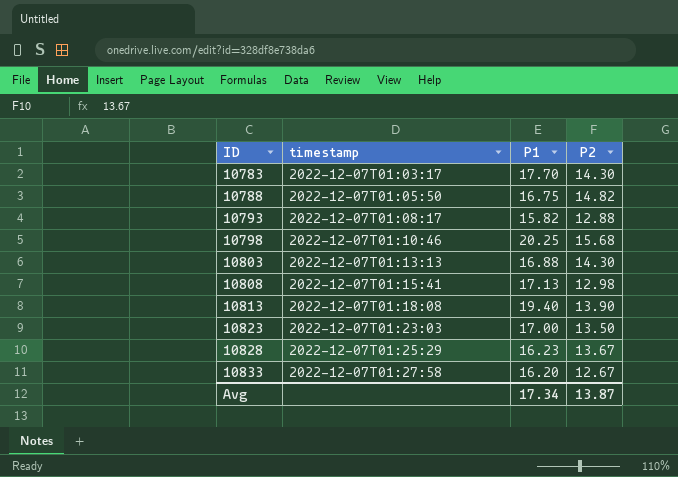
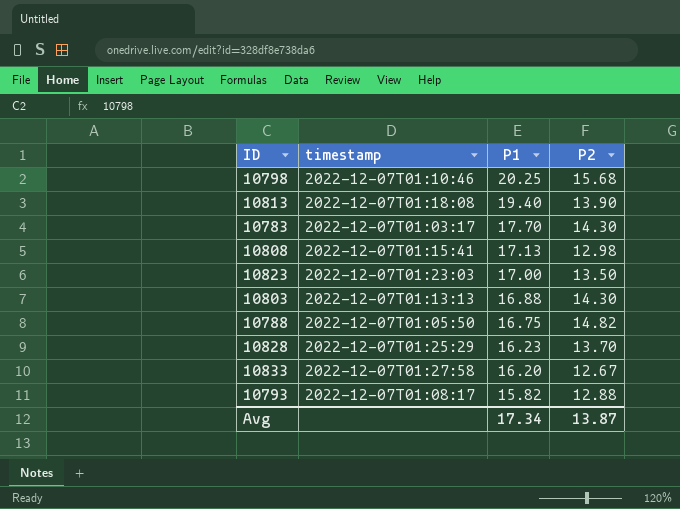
row order: ID ascending -> P1 descending
10828 | P2: 13.67 -> 13.70

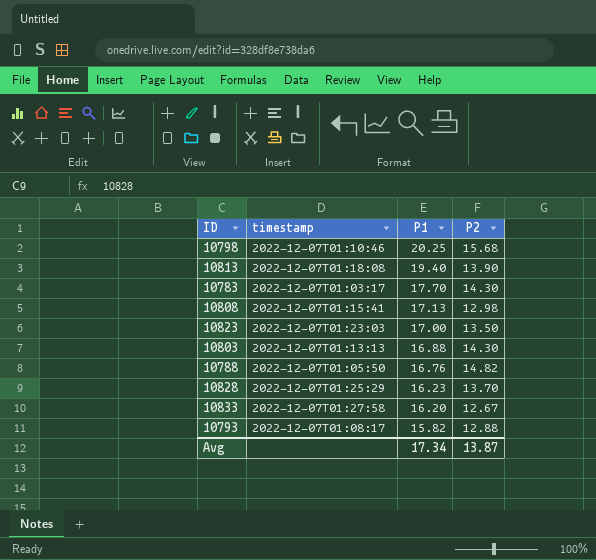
10788 | P1: 16.75 -> 16.76

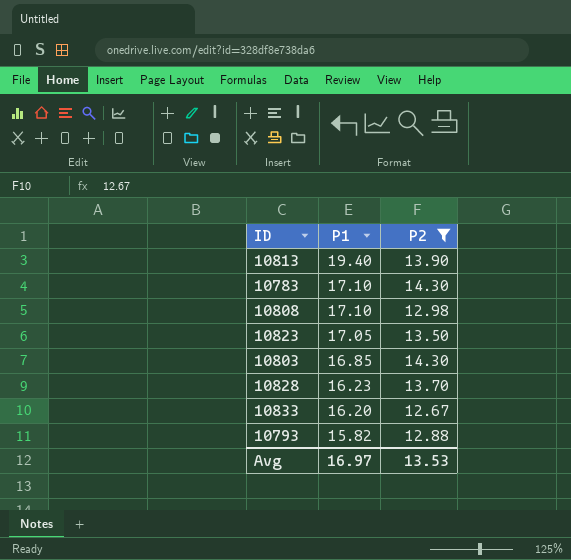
filter: none -> P2 <= 14.30
column timestamp | position: 2 -> none
10783 | P1: 17.70 -> 17.10
10808 | P1: 17.13 -> 17.10
10823 | P1: 17.00 -> 17.05
10803 | P1: 16.88 -> 16.85
Avg | P1: 17.34 -> 16.97
Avg | P2: 13.87 -> 13.53

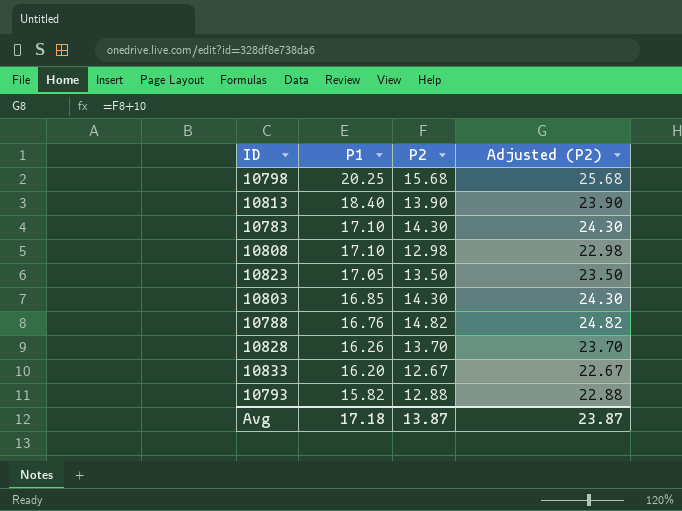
filter: P2 <= 14.30 -> none
column Adjusted (P2) | formula: none -> [P2] + 10
10813 | P1: 19.40 -> 18.40
10828 | P1: 16.23 -> 16.26
Avg | P1: 16.97 -> 17.18
Avg | P2: 13.53 -> 13.87

